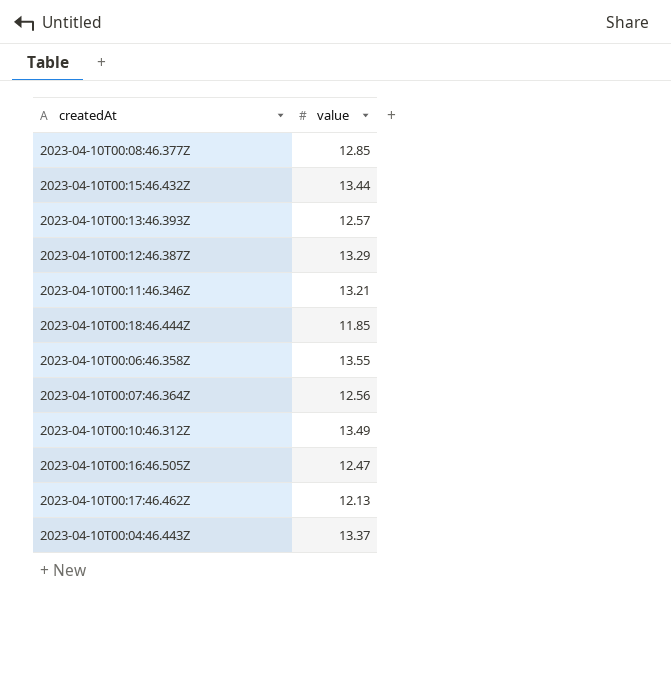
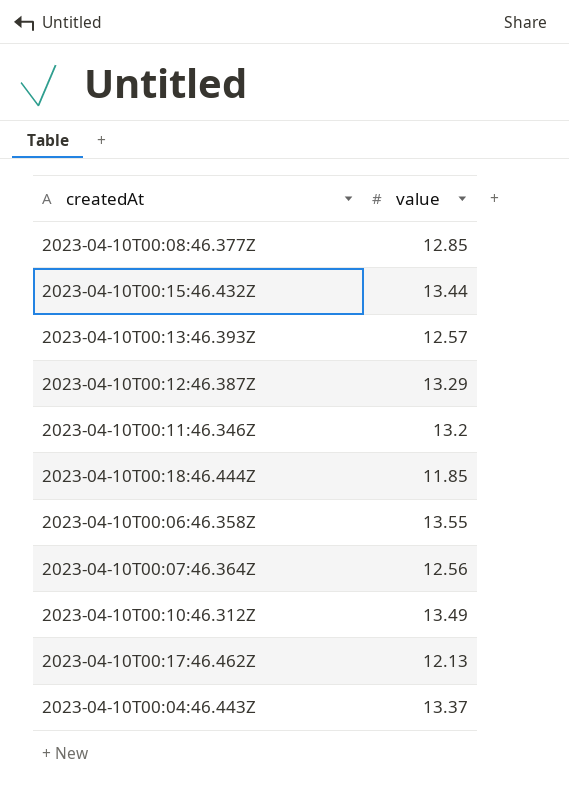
row 2023-04-10T00:16:46.505Z: 12.47 -> none
2023-04-10T00:11:46.346Z | value: 13.21 -> 13.2

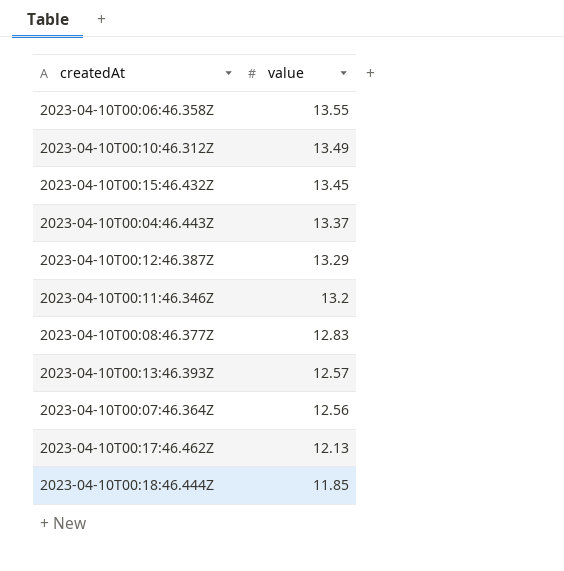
row order: none -> value descending
2023-04-10T00:15:46.432Z | value: 13.44 -> 13.45
2023-04-10T00:08:46.377Z | value: 12.85 -> 12.83

